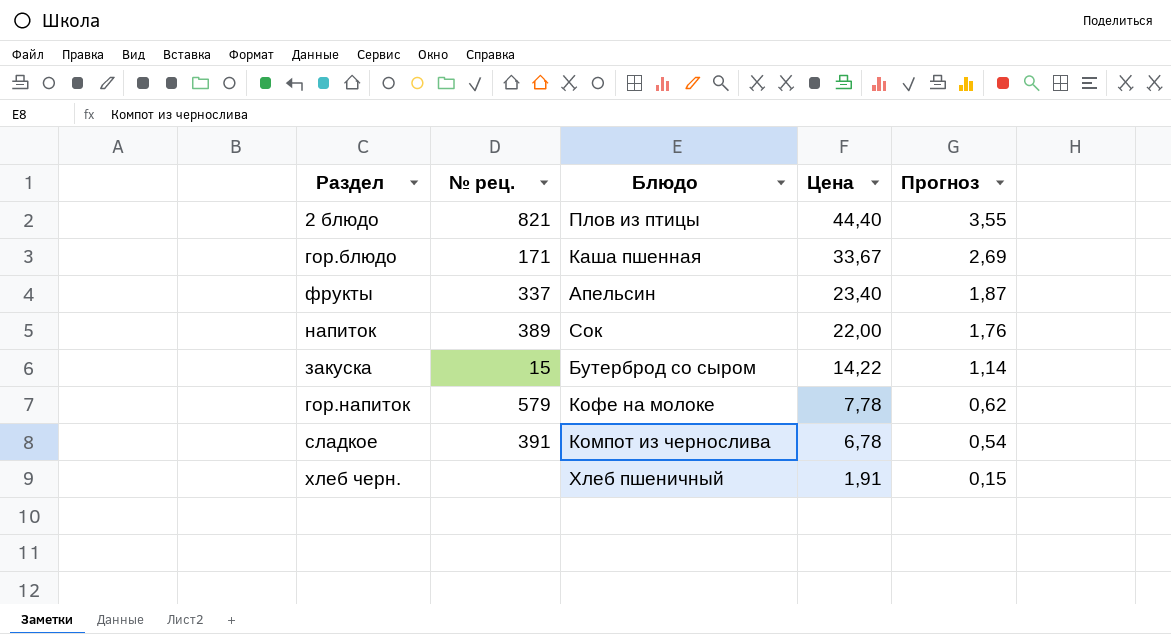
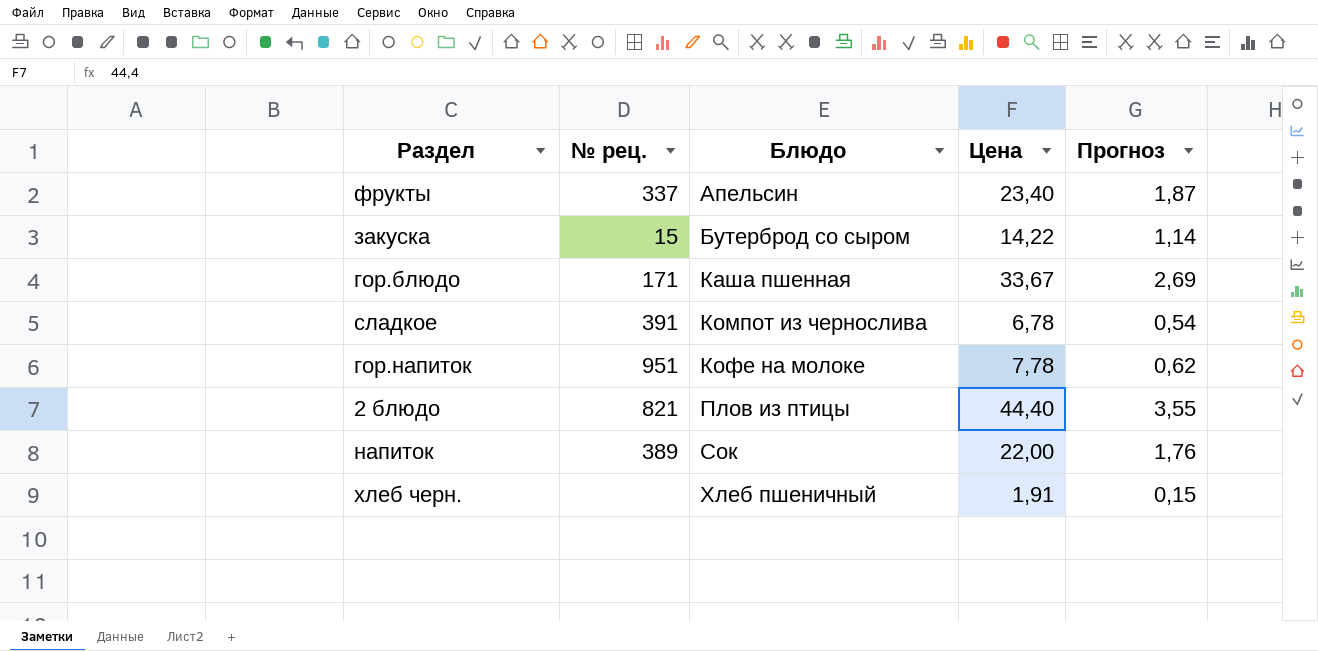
row order: Цена descending -> Блюдо ascending
гор.напиток | № рец.: 579 -> 951

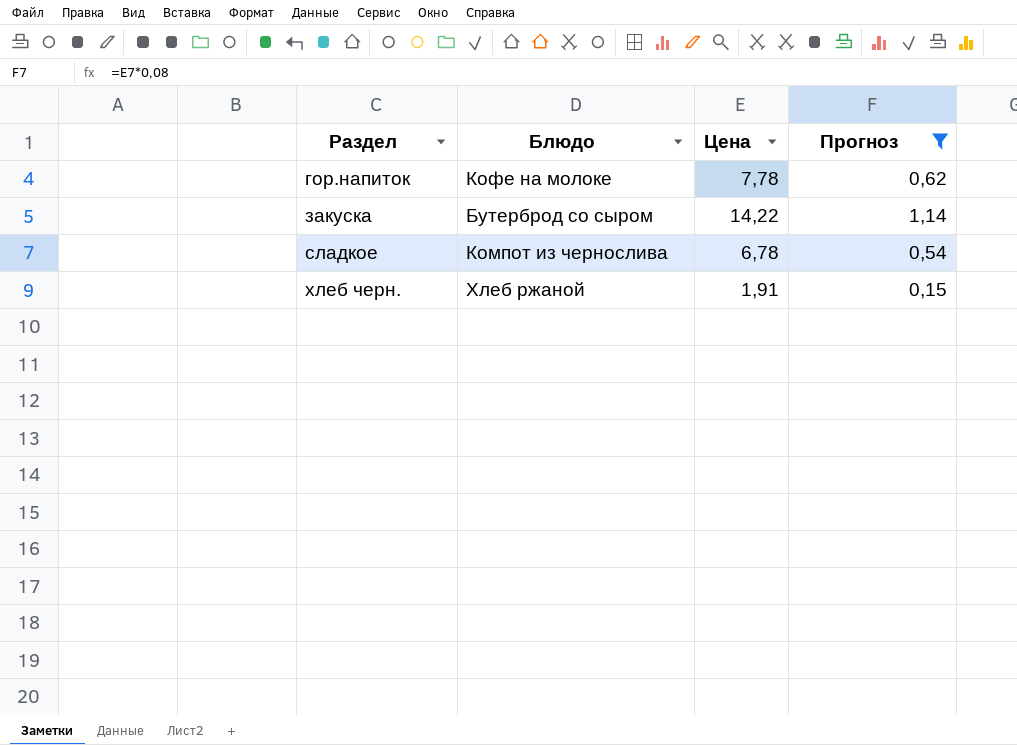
filter: none -> Прогноз <= 1,14
row order: Блюдо ascending -> Раздел ascending
column № рец. | position: 2 -> none
хлеб черн. | Блюдо: Хлеб пшеничный -> Хлеб ржаной

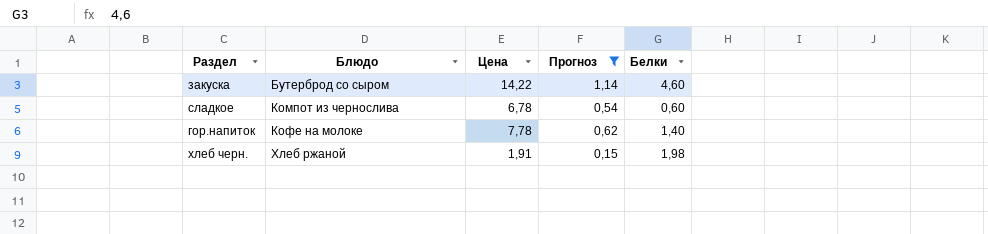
row order: Раздел ascending -> Блюдо ascending
column Белки | position: none -> 5

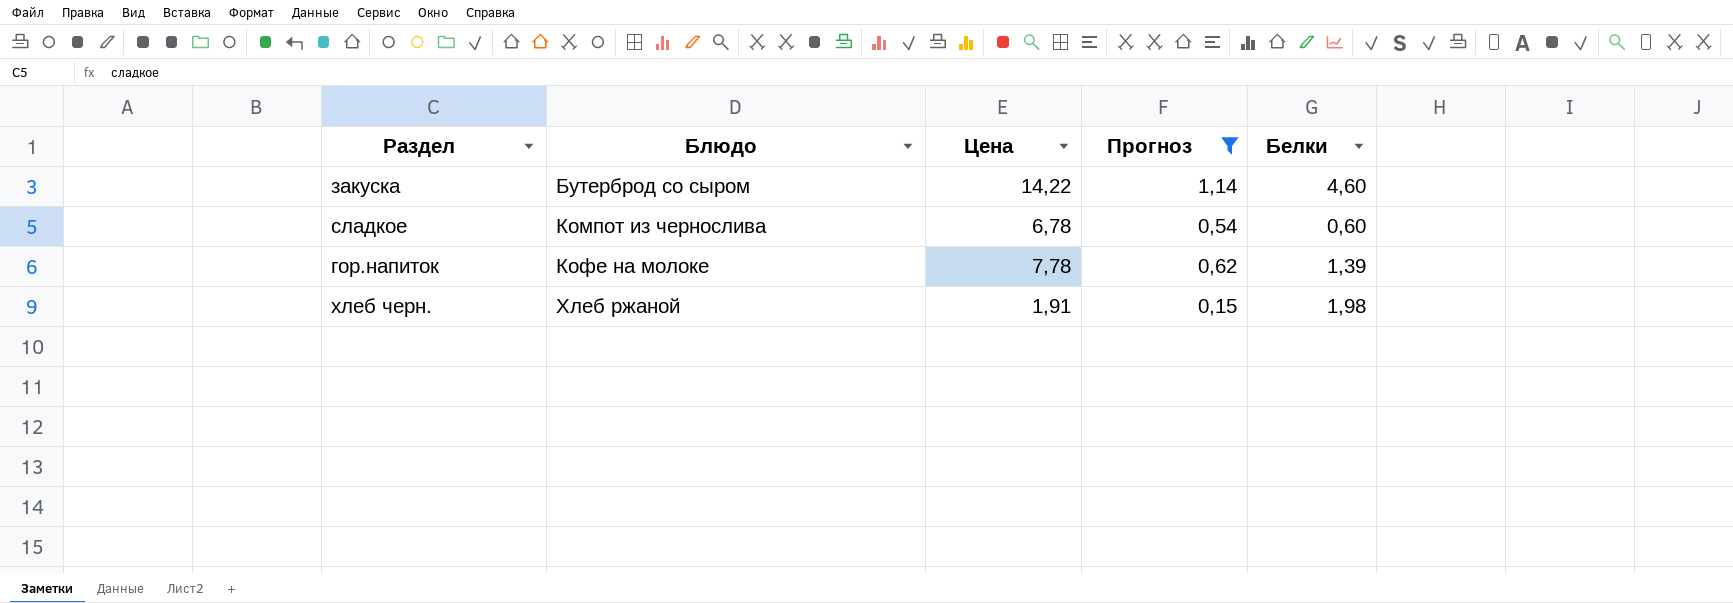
гор.напиток | Белки: 1,40 -> 1,39

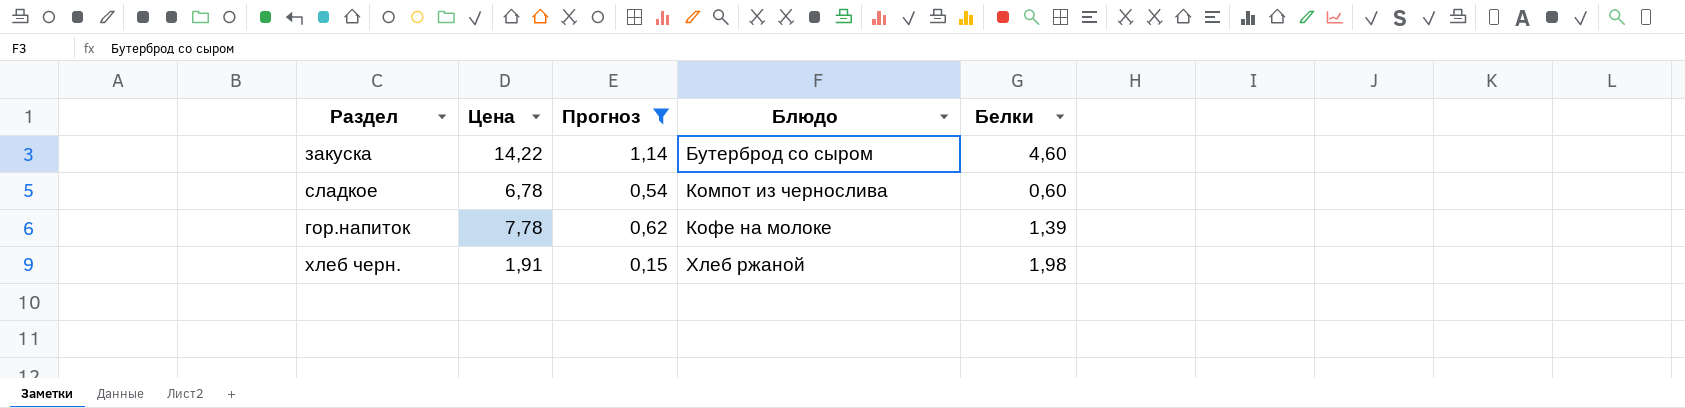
column Блюдо | position: 2 -> 4

